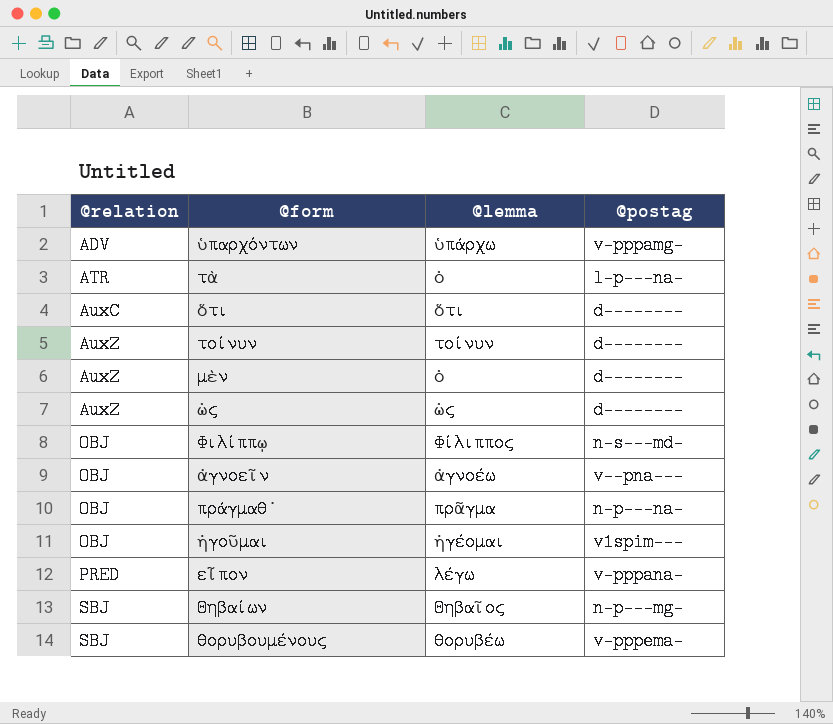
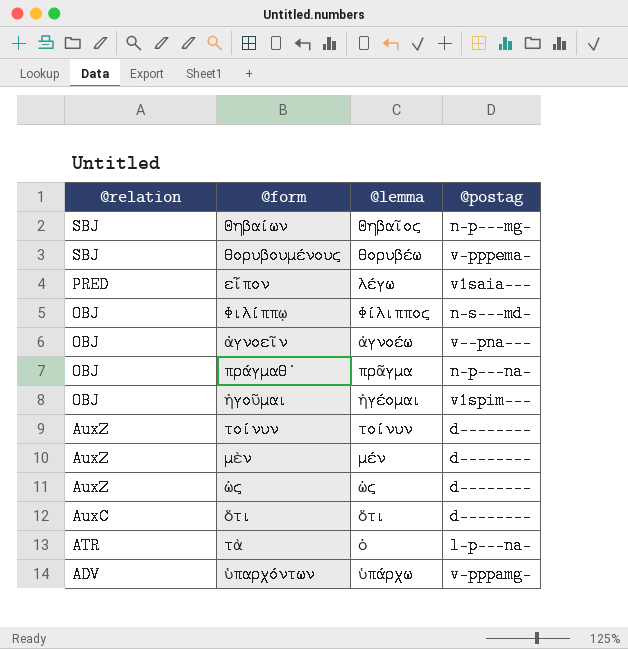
row order: @relation ascending -> @relation descending
εἶπον | @postag: v-pppana- -> v1saia---
μὲν | @lemma: ὁ -> μέν

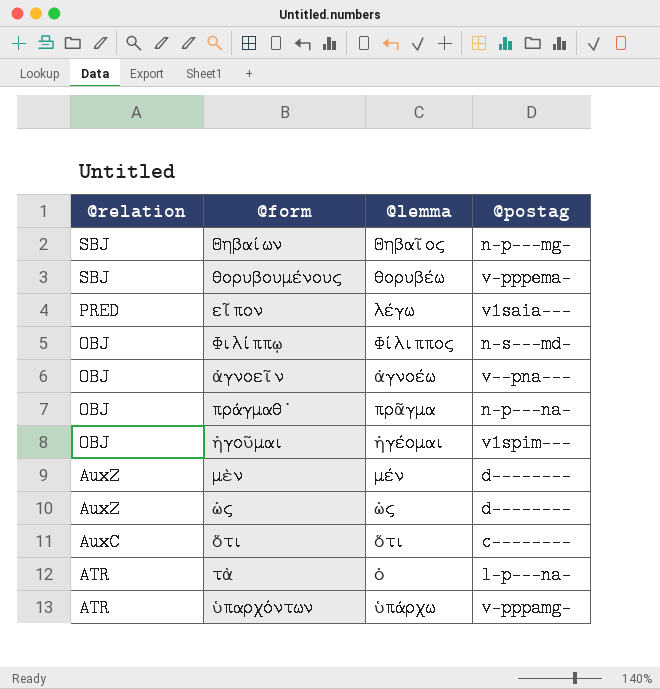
row τοίνυν: AuxZ | τοίνυν | d-------- -> none
ὅτι | @postag: d-------- -> c--------
ὑπαρχόντων | @relation: ADV -> ATR

